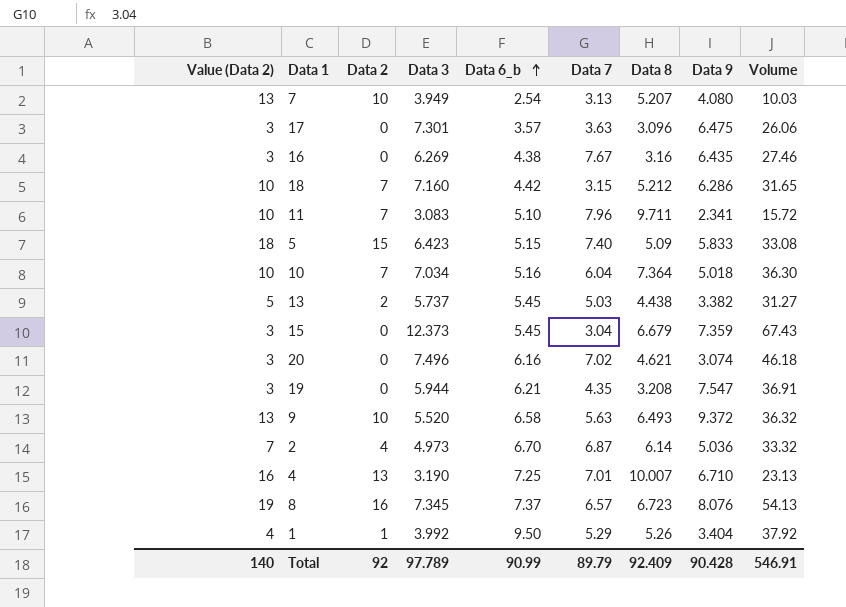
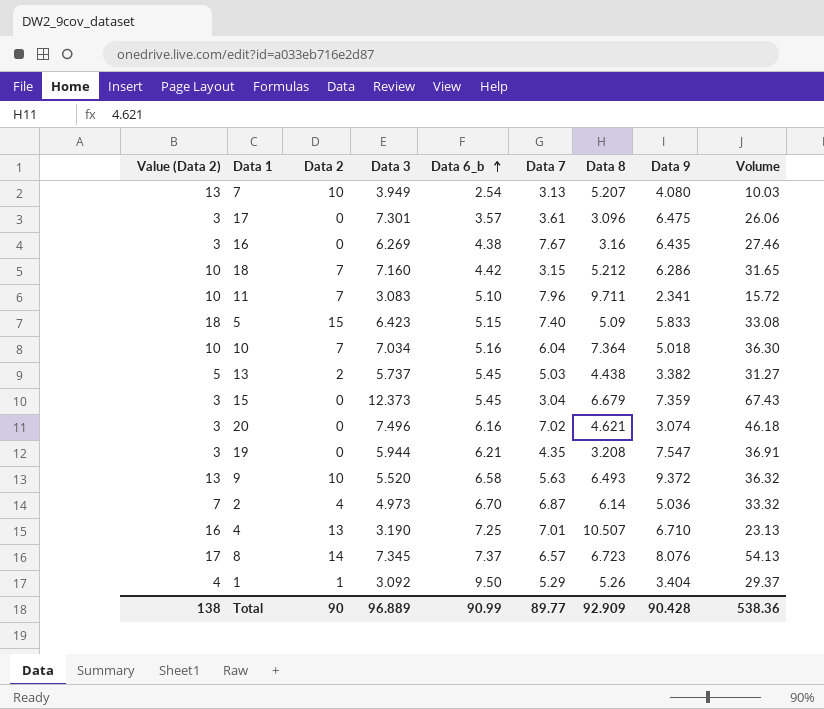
17 | Data 7: 3.63 -> 3.61
4 | Data 8: 10.007 -> 10.507
8 | Value (Data 2): 19 -> 17
8 | Data 2: 16 -> 14
1 | Data 3: 3.992 -> 3.092
1 | Volume: 37.92 -> 29.37
Total | Value (Data 2): 140 -> 138
Total | Data 2: 92 -> 90
Total | Data 3: 97.789 -> 96.889
Total | Data 7: 89.79 -> 89.77
Total | Data 8: 92.409 -> 92.909
Total | Volume: 546.91 -> 538.36

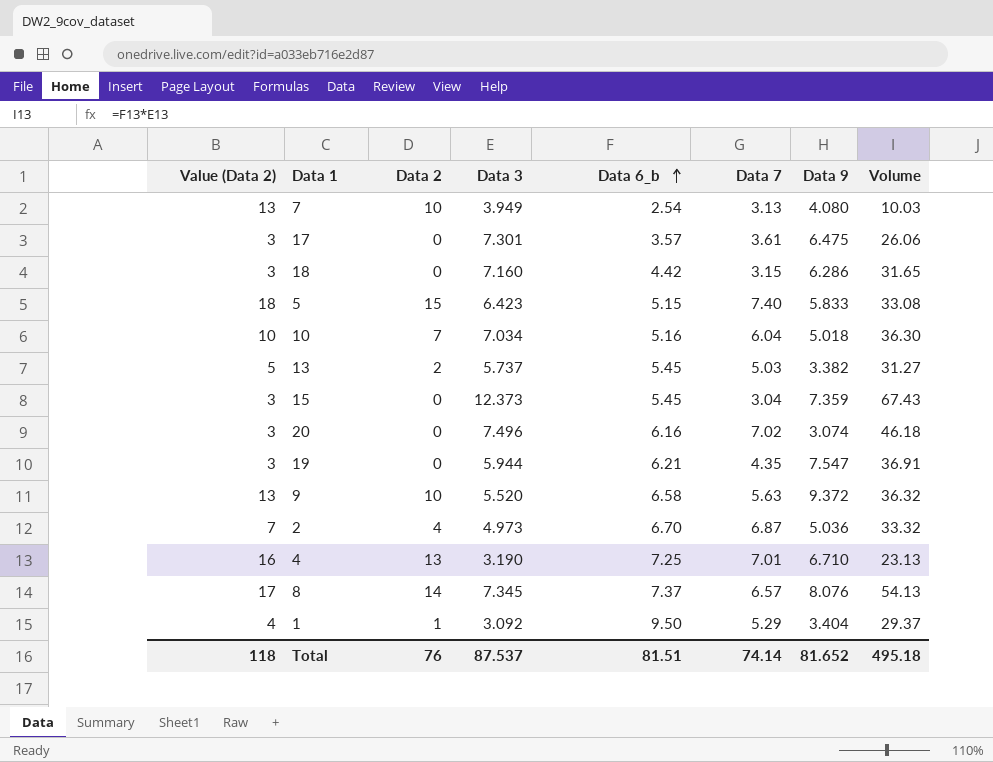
column Data 8 | position: 7 -> none
row 16: 3 | 0 | 6.269 | 4.38 | 7.67 | 3.16 | 6.435 | 27.46 -> none
row 11: 10 | 7 | 3.083 | 5.10 | 7.96 | 9.711 | 2.341 | 15.72 -> none
18 | Value (Data 2): 10 -> 3
18 | Data 2: 7 -> 0
Total | Value (Data 2): 138 -> 118
Total | Data 2: 90 -> 76
Total | Data 3: 96.889 -> 87.537
Total | Data 6_b: 90.99 -> 81.51
Total | Data 7: 89.77 -> 74.14
Total | Data 9: 90.428 -> 81.652
Total | Volume: 538.36 -> 495.18

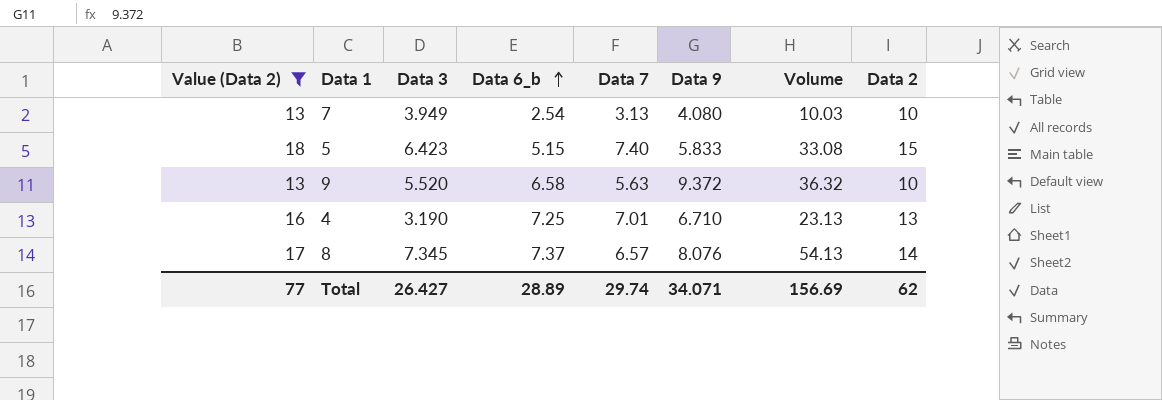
filter: none -> Value (Data 2) >= 13
column Data 2 | position: 3 -> 8
Total | Value (Data 2): 118 -> 77
Total | Data 3: 87.537 -> 26.427
Total | Data 6_b: 81.51 -> 28.89
Total | Data 7: 74.14 -> 29.74
Total | Data 9: 81.652 -> 34.071
Total | Volume: 495.18 -> 156.69
Total | Data 2: 76 -> 62

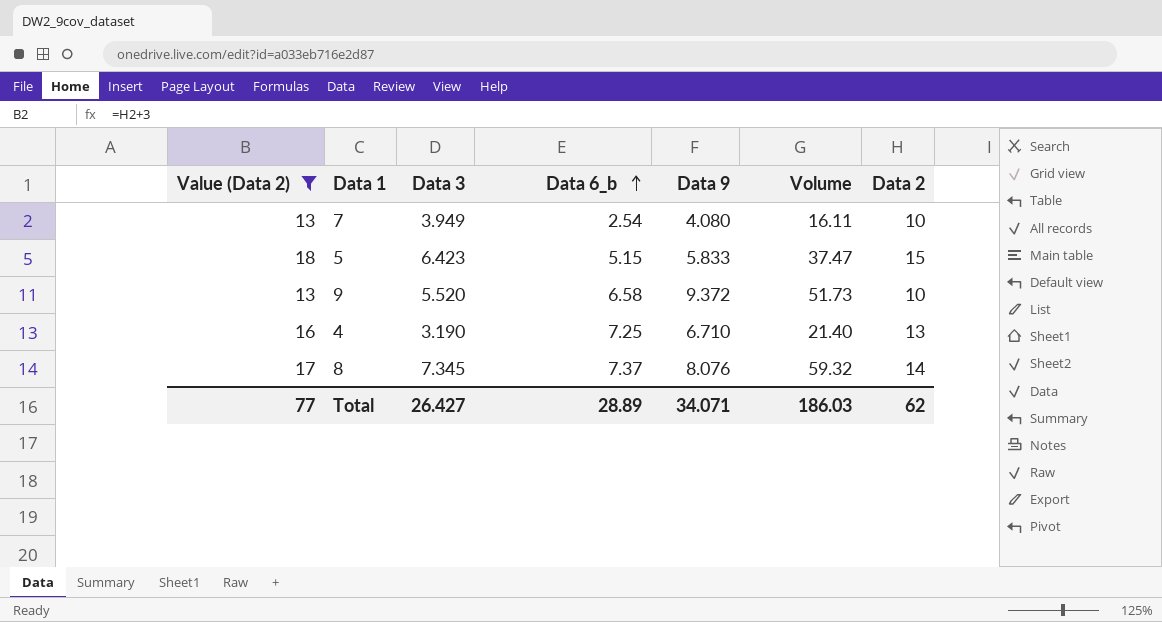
column Data 7 | position: 5 -> none
column Volume | formula: [Data 3] * [Data 6_b] -> [Data 3] * [Data 9]
Total | Volume: 156.69 -> 186.03

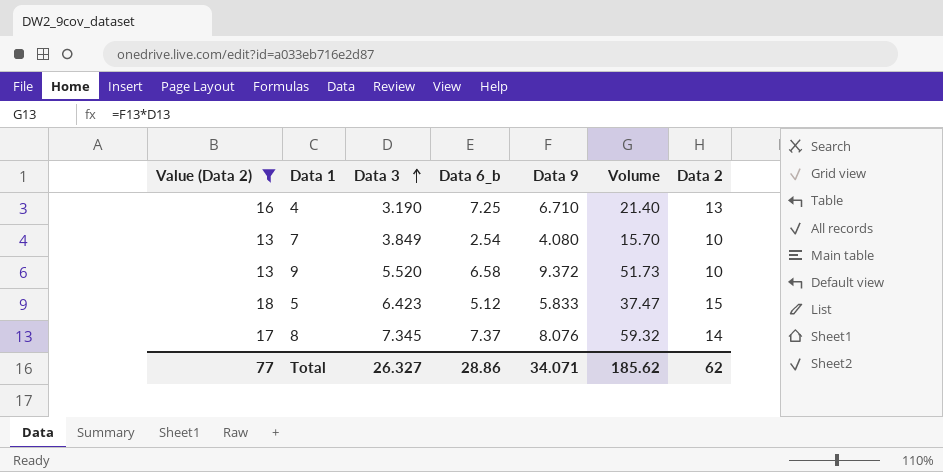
row order: Data 6_b ascending -> Data 3 ascending
7 | Data 3: 3.949 -> 3.849
7 | Volume: 16.11 -> 15.70
5 | Data 6_b: 5.15 -> 5.12
Total | Data 3: 26.427 -> 26.327
Total | Data 6_b: 28.89 -> 28.86
Total | Volume: 186.03 -> 185.62

